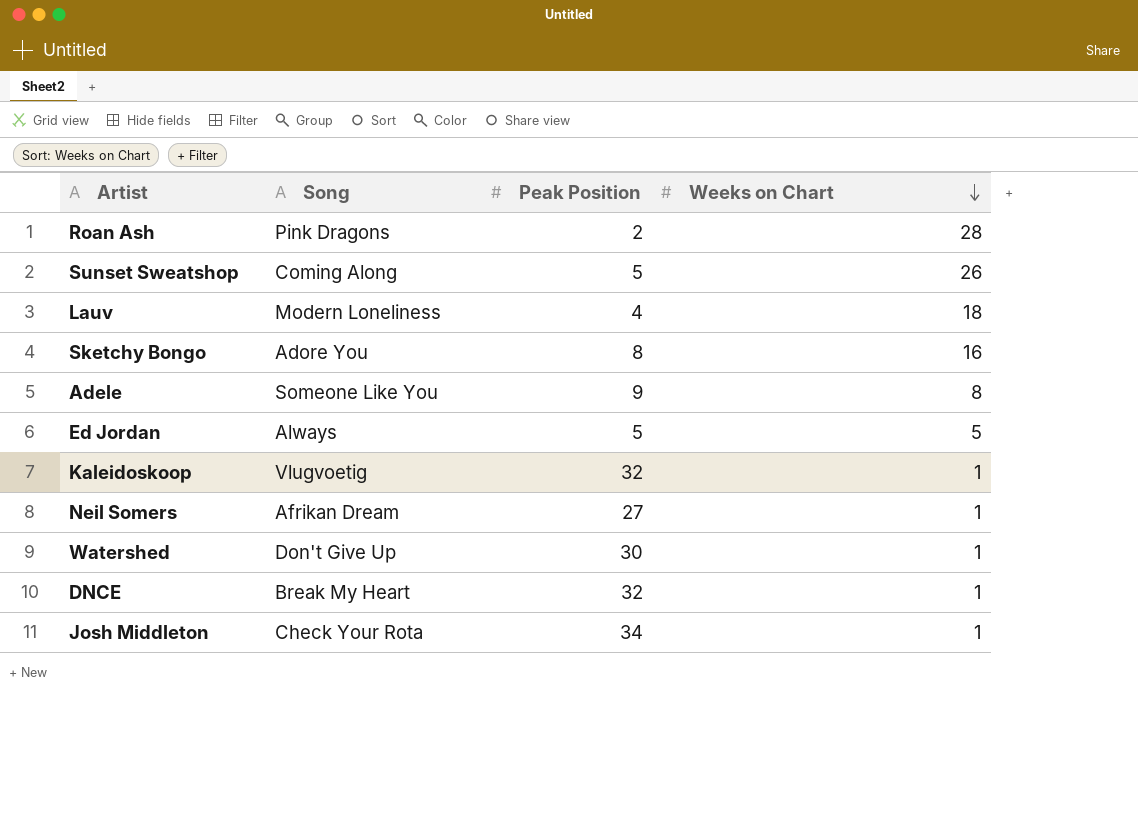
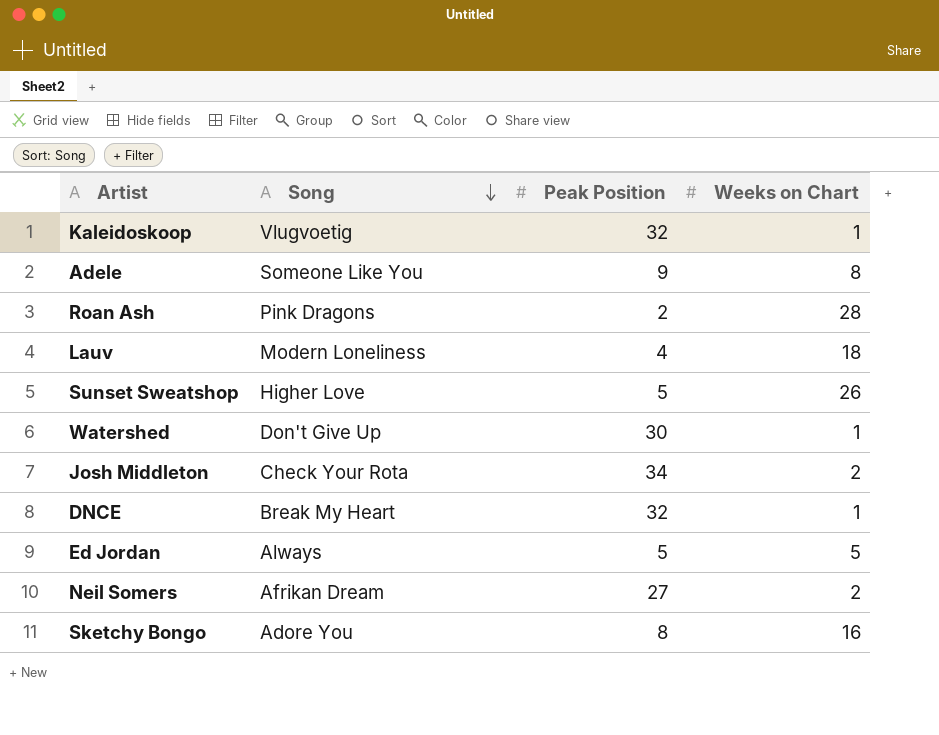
row order: Weeks on Chart descending -> Song descending
Sunset Sweatshop | Song: Coming Along -> Higher Love
Josh Middleton | Weeks on Chart: 1 -> 2
Neil Somers | Weeks on Chart: 1 -> 2

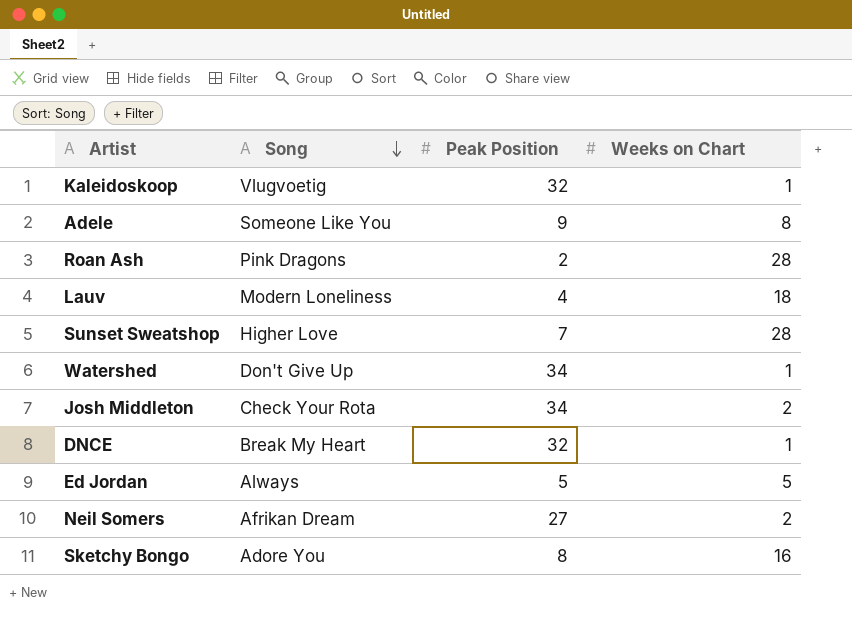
Sunset Sweatshop | Peak Position: 5 -> 7
Sunset Sweatshop | Weeks on Chart: 26 -> 28
Watershed | Peak Position: 30 -> 34

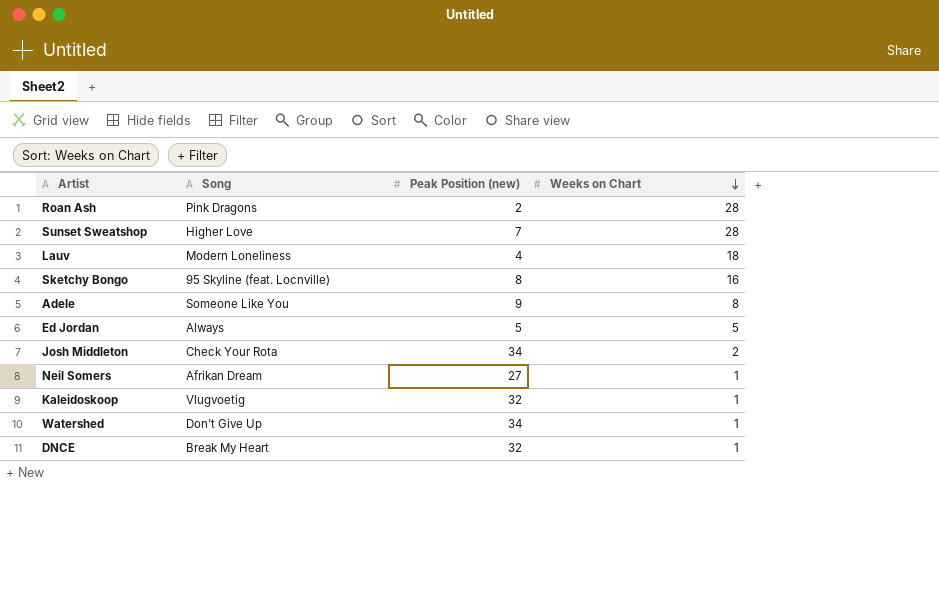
row order: Song descending -> Weeks on Chart descending
column name: Peak Position -> Peak Position (new)
Sketchy Bongo | Song: Adore You -> 95 Skyline (feat. Locnville)
Neil Somers | Weeks on Chart: 2 -> 1

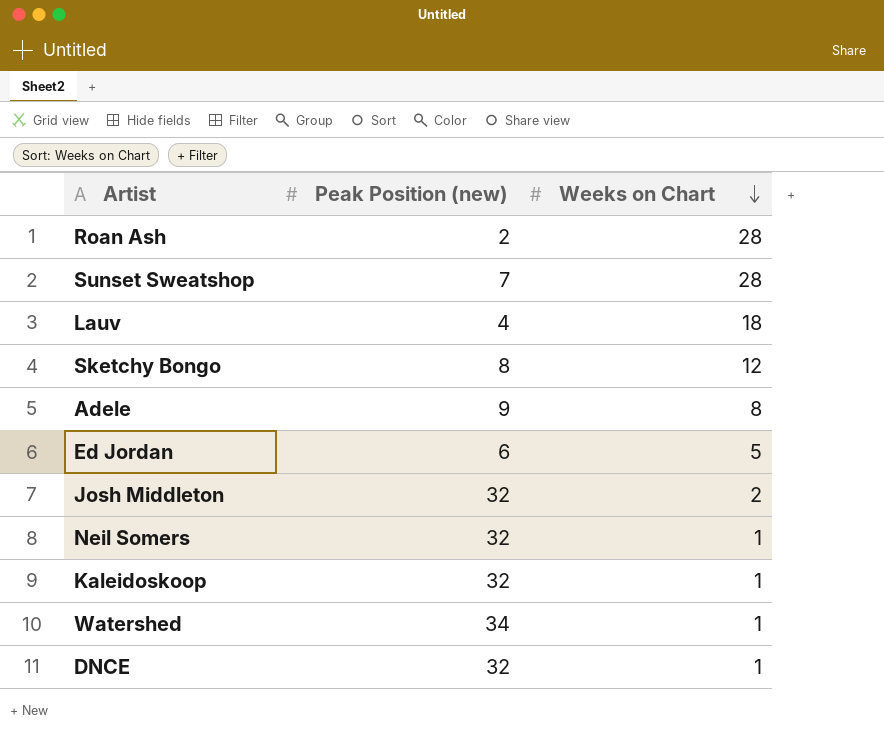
column Song | position: 2 -> none
Sketchy Bongo | Weeks on Chart: 16 -> 12
Ed Jordan | Peak Position (new): 5 -> 6
Josh Middleton | Peak Position (new): 34 -> 32
Neil Somers | Peak Position (new): 27 -> 32

